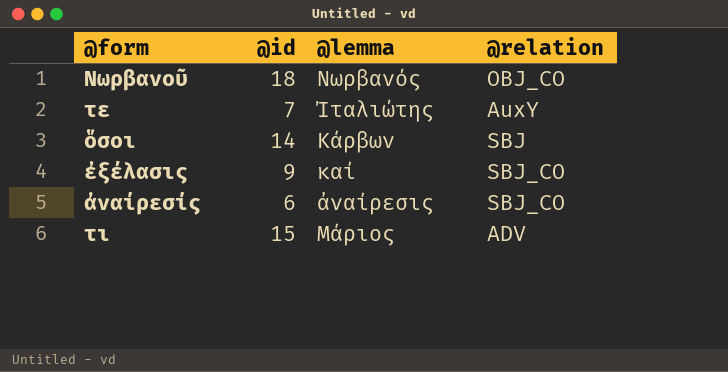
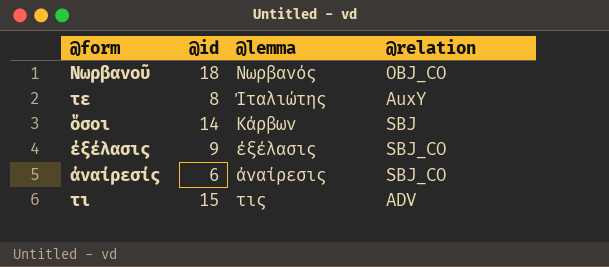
τε | @id: 7 -> 8
ἐξέλασις | @lemma: καί -> ἐξέλασις
τι | @lemma: Μάριος -> τις

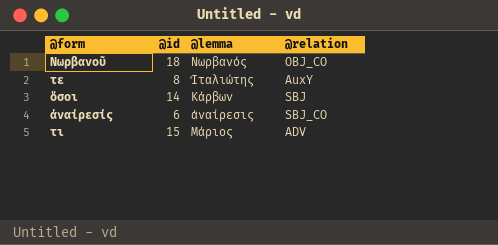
row ἐξέλασις: 9 | ἐξέλασις | SBJ_CO -> none
τι | @lemma: τις -> Μάριος

